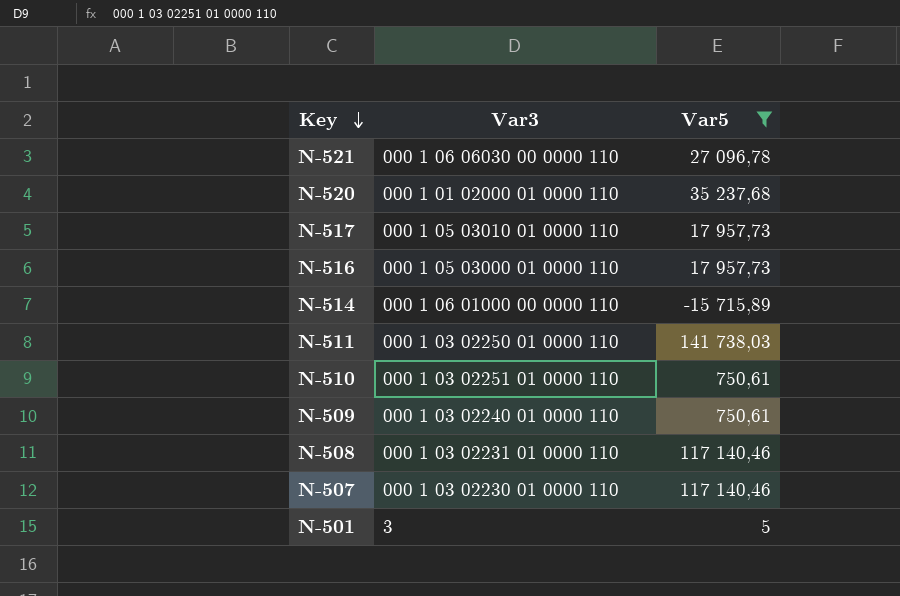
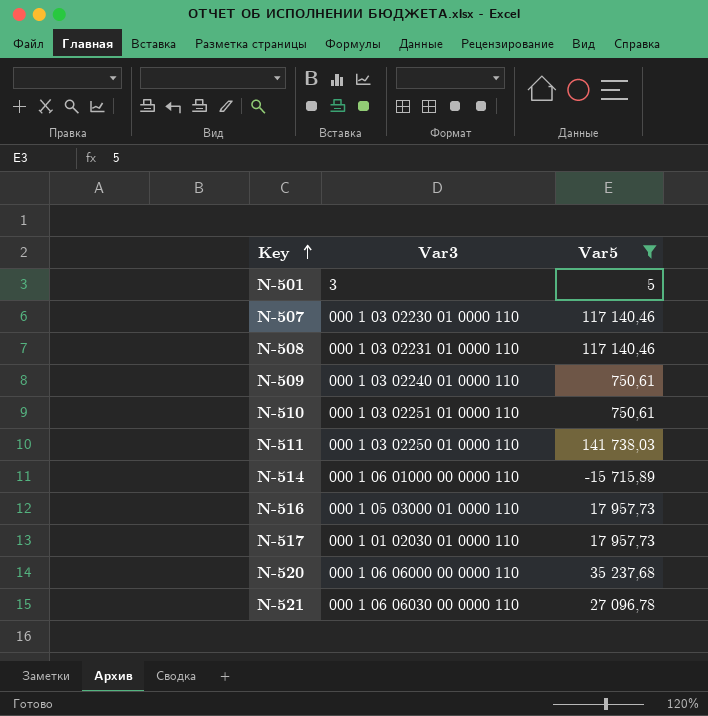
row order: Key descending -> Key ascending
N-517 | Var3: 000 1 05 03010 01 0000 110 -> 000 1 01 02030 01 0000 110
N-520 | Var3: 000 1 01 02000 01 0000 110 -> 000 1 06 06000 00 0000 110

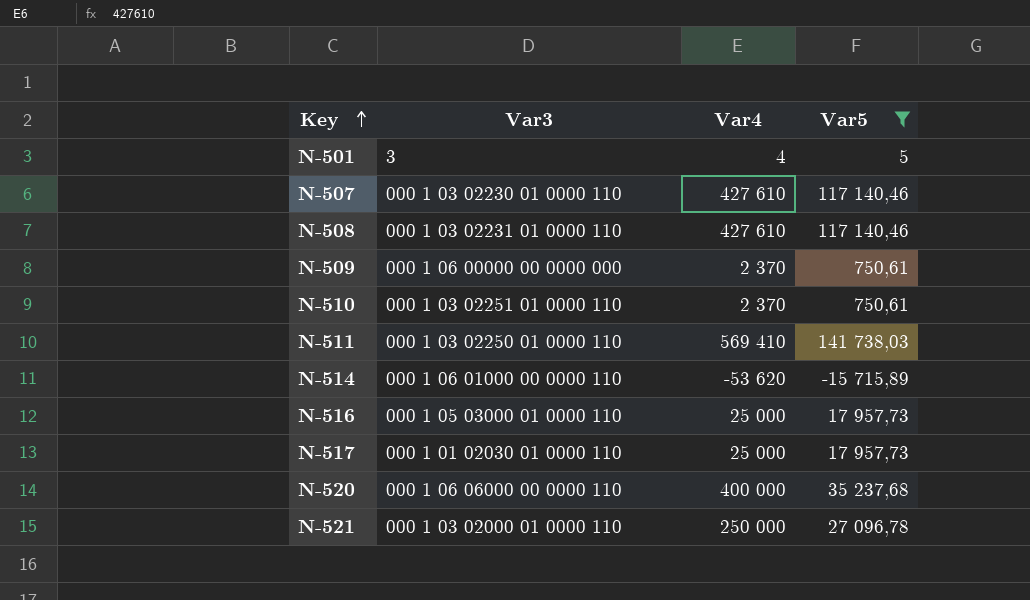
column Var4 | position: none -> 3
N-509 | Var3: 000 1 03 02240 01 0000 110 -> 000 1 06 00000 00 0000 000
N-521 | Var3: 000 1 06 06030 00 0000 110 -> 000 1 03 02000 01 0000 110

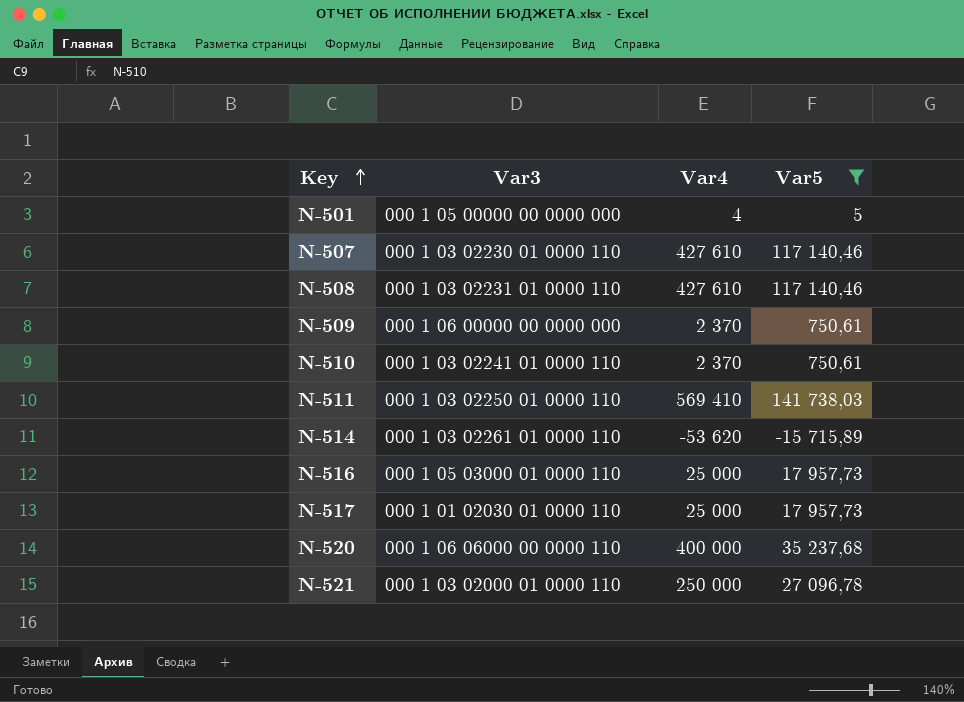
N-501 | Var3: 3 -> 000 1 05 00000 00 0000 000
N-510 | Var3: 000 1 03 02251 01 0000 110 -> 000 1 03 02241 01 0000 110
N-514 | Var3: 000 1 06 01000 00 0000 110 -> 000 1 03 02261 01 0000 110

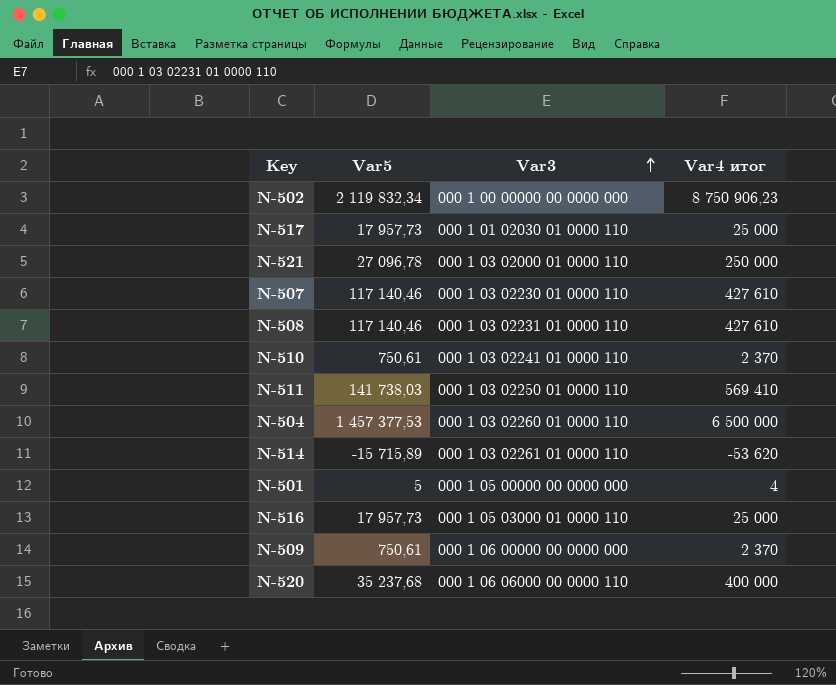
filter: Var5 <= 141 738,03 -> none
row order: Key ascending -> Var3 ascending
column Var5 | position: 4 -> 2
column name: Var4 -> Var4 итог

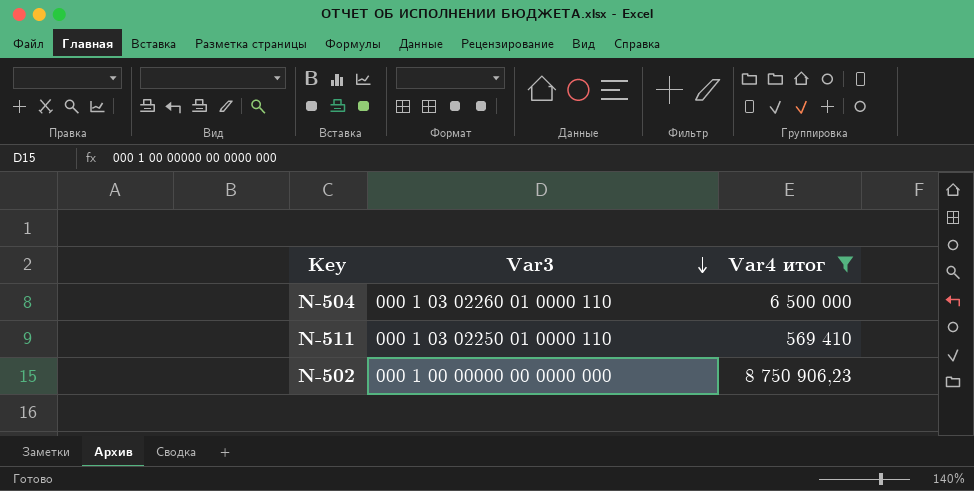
filter: none -> Var4 итог >= 569 410
row order: Var3 ascending -> Var3 descending
column Var5 | position: 2 -> none

